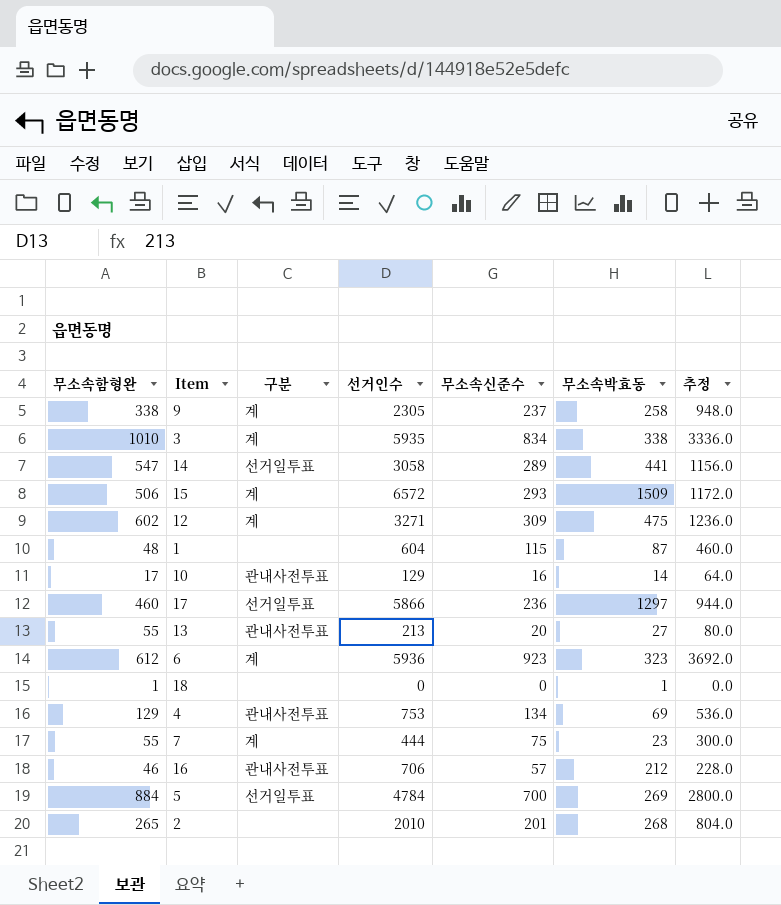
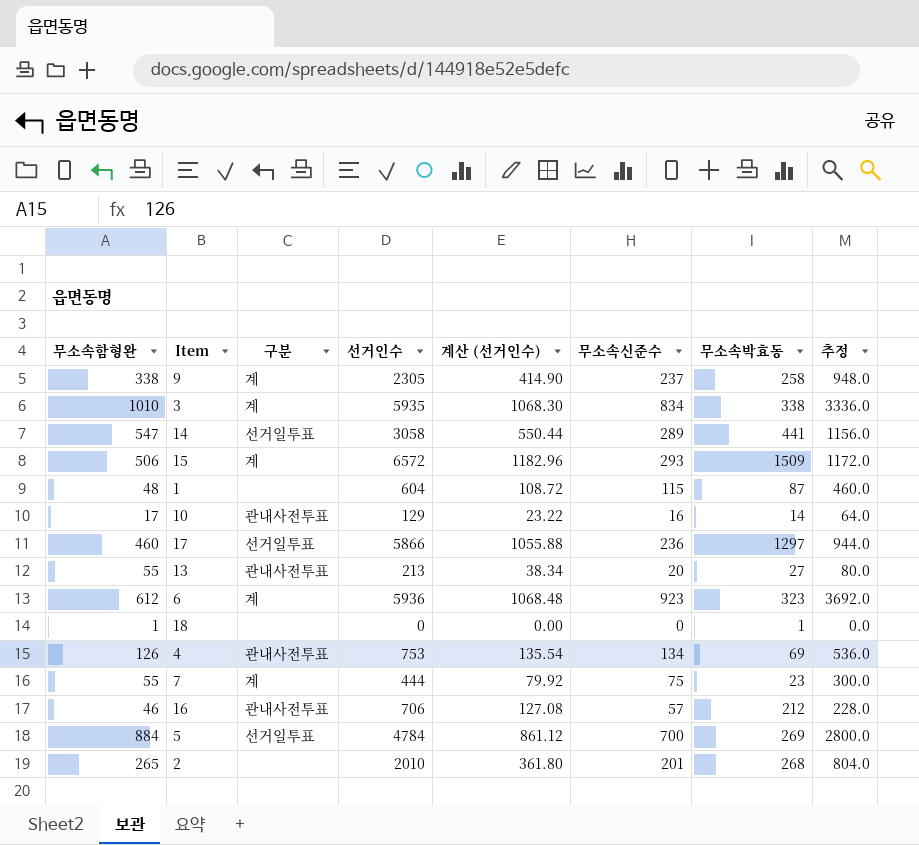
column 계산 (선거인수) | formula: none -> [선거인수] * 0.18
row 12: 602 | 계 | 3271 | 309 | 475 | 1236.0 -> none
4 | 무소속함형완: 129 -> 126

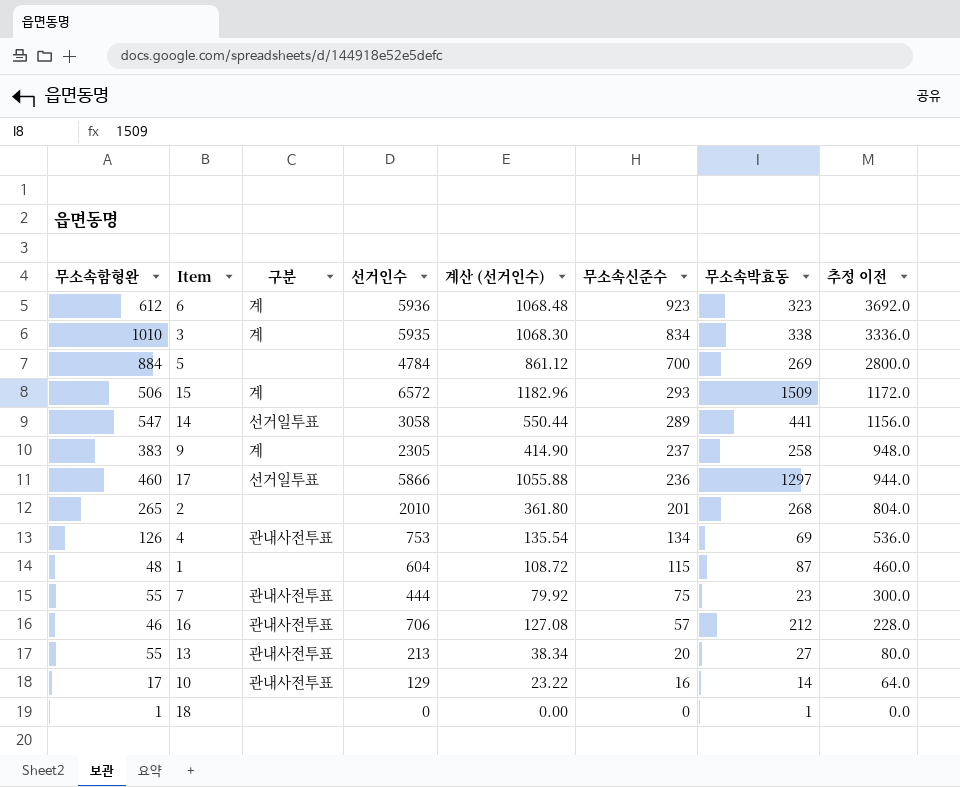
row order: none -> 무소속신준수 descending
column name: 추정 -> 추정 이전
5 | 구분: 선거일투표 -> none
9 | 무소속함형완: 338 -> 383
7 | 구분: 계 -> 관내사전투표

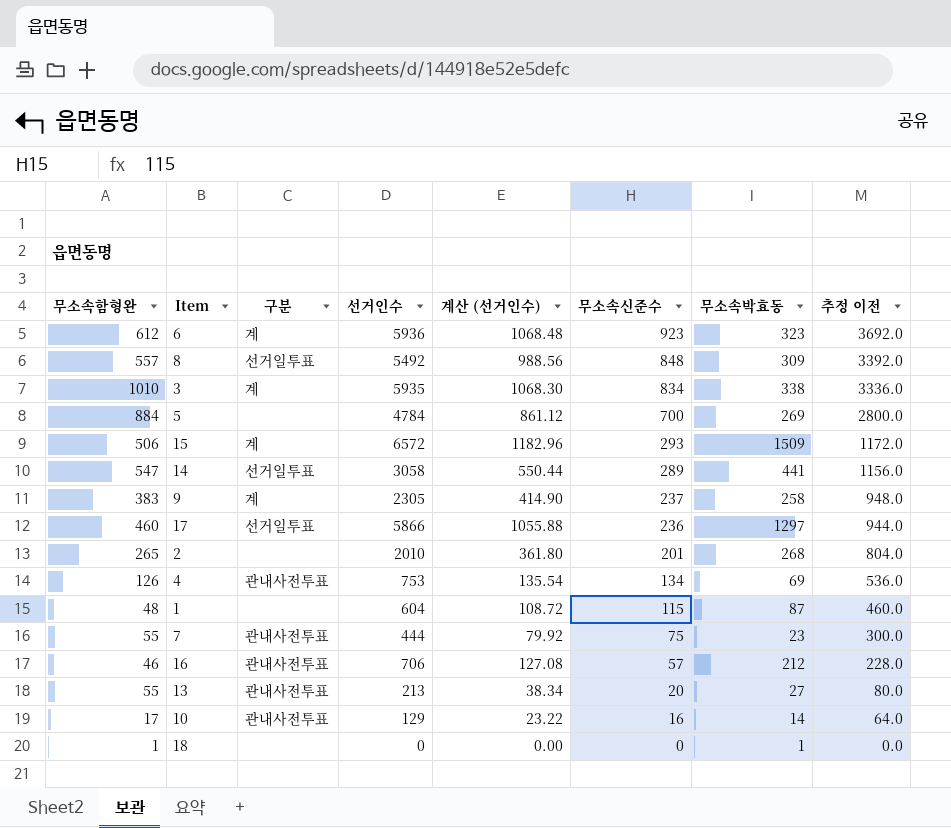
row 8: none -> 557 | 선거일투표 | 5492 | 988.56 | 848 | 309 | 3392.0

